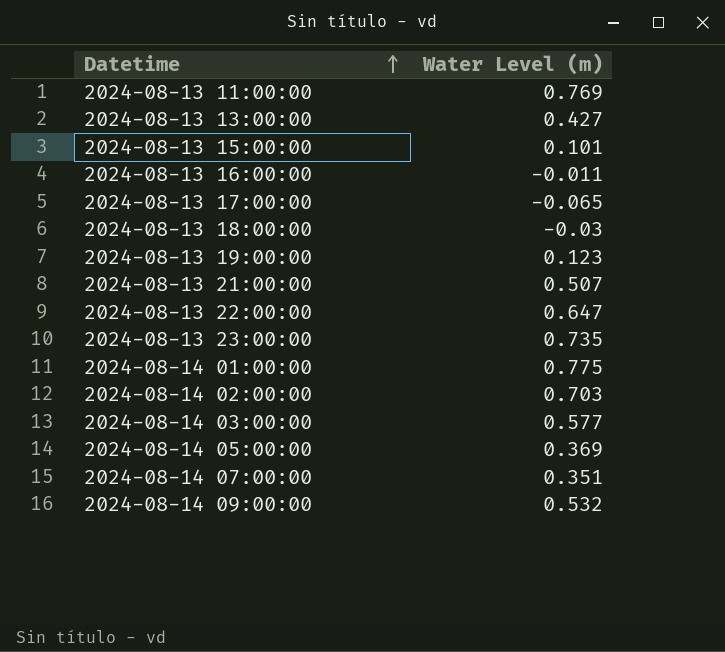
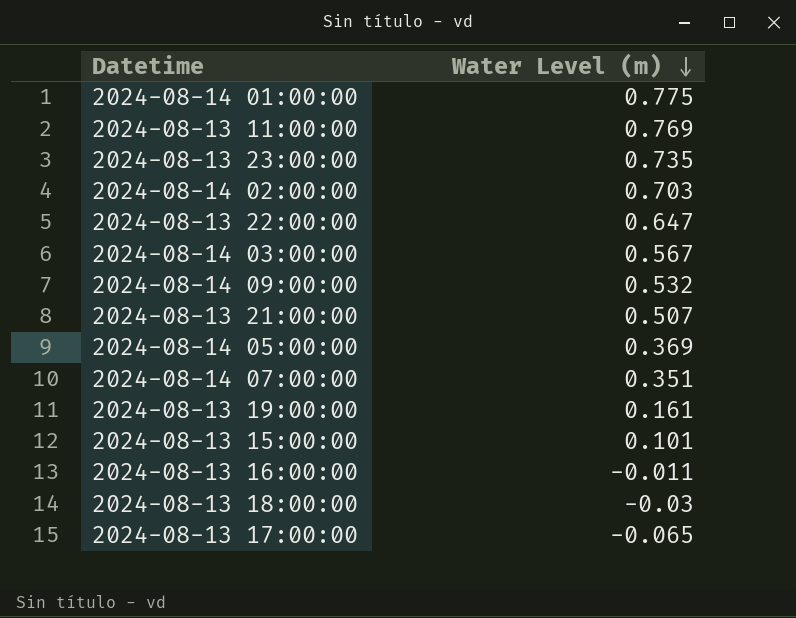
row order: Datetime ascending -> Water Level (m) descending
row 2024-08-13 13:00:00: 0.427 -> none
2024-08-14 03:00:00 | Water Level (m): 0.577 -> 0.567
2024-08-13 19:00:00 | Water Level (m): 0.123 -> 0.161

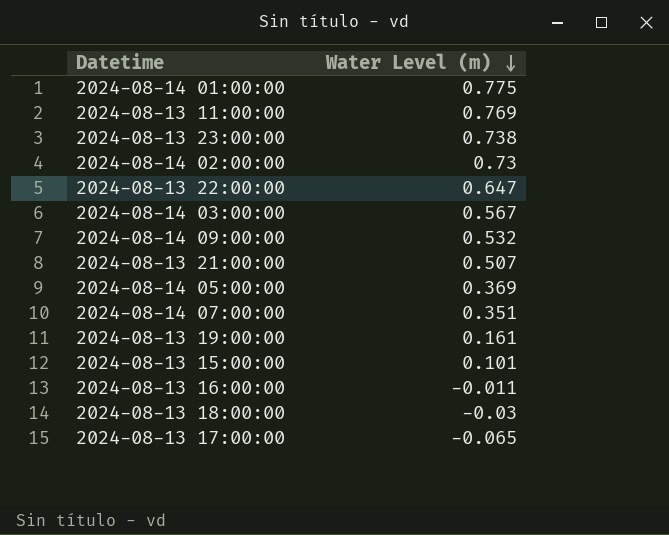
2024-08-13 23:00:00 | Water Level (m): 0.735 -> 0.738
2024-08-14 02:00:00 | Water Level (m): 0.703 -> 0.73

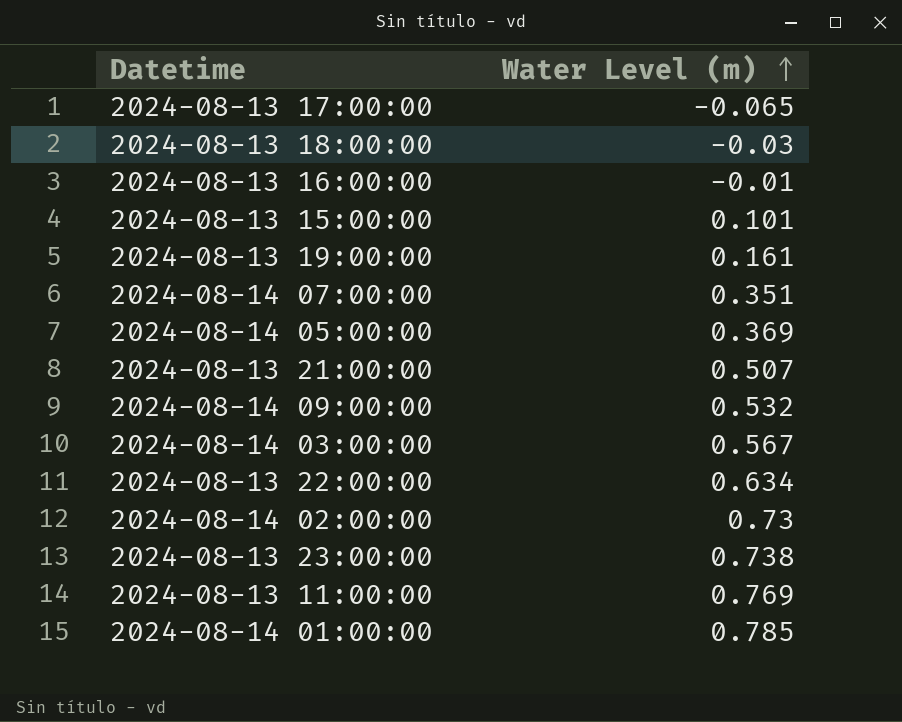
row order: Water Level (m) descending -> Water Level (m) ascending
2024-08-13 16:00:00 | Water Level (m): -0.011 -> -0.01
2024-08-13 22:00:00 | Water Level (m): 0.647 -> 0.634
2024-08-14 01:00:00 | Water Level (m): 0.775 -> 0.785

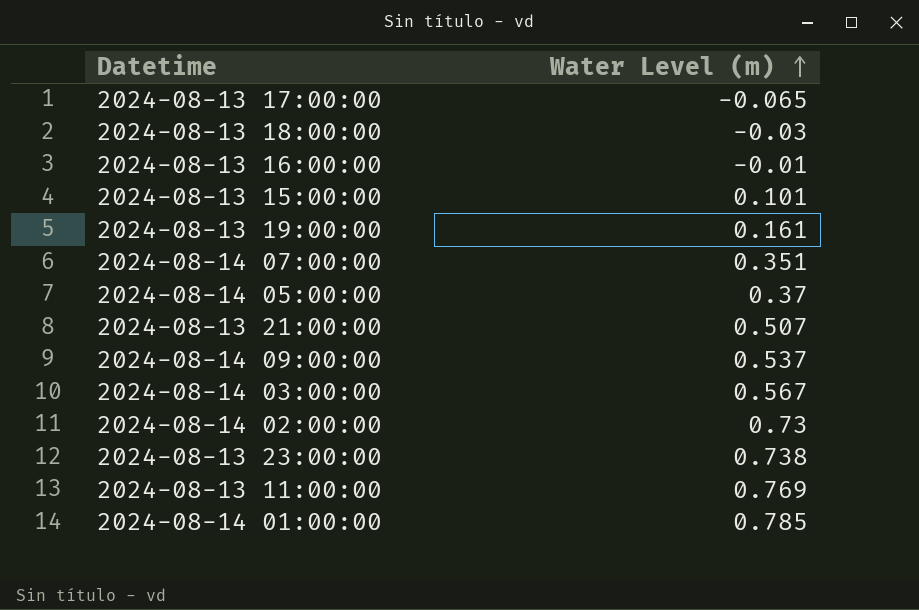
row 2024-08-13 22:00:00: 0.634 -> none
2024-08-14 05:00:00 | Water Level (m): 0.369 -> 0.37
2024-08-14 09:00:00 | Water Level (m): 0.532 -> 0.537

